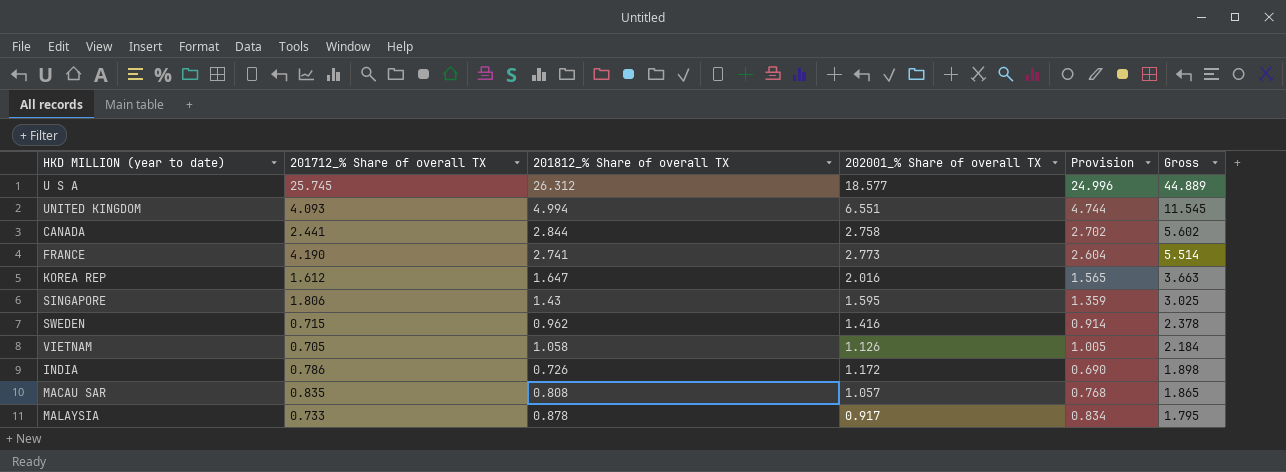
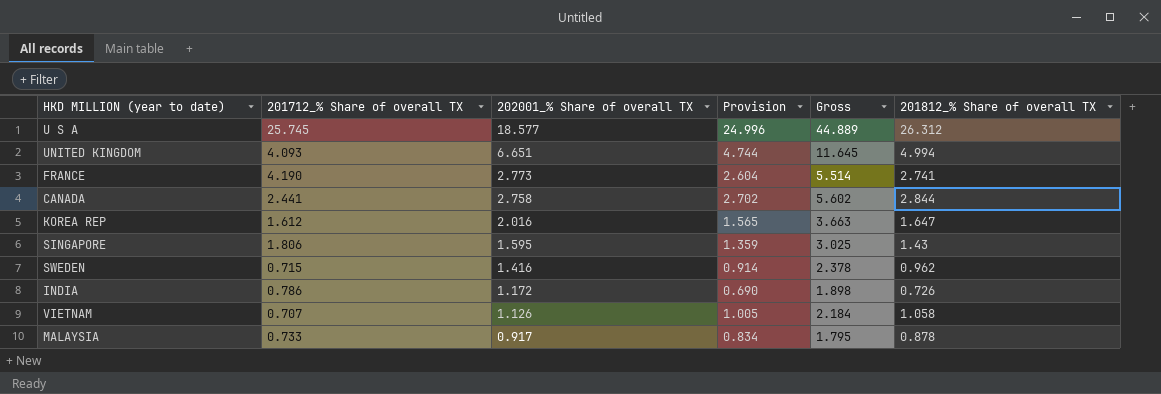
row order: Gross descending -> 202001_% Share of overall TX descending
column 201812_% Share of overall TX | position: 3 -> 6
row MACAU SAR: 0.835 | 0.808 | 1.057 | 0.768 | 1.865 -> none
UNITED KINGDOM | 202001_% Share of overall TX: 6.551 -> 6.651
UNITED KINGDOM | Gross: 11.545 -> 11.645
VIETNAM | 201712_% Share of overall TX: 0.705 -> 0.707

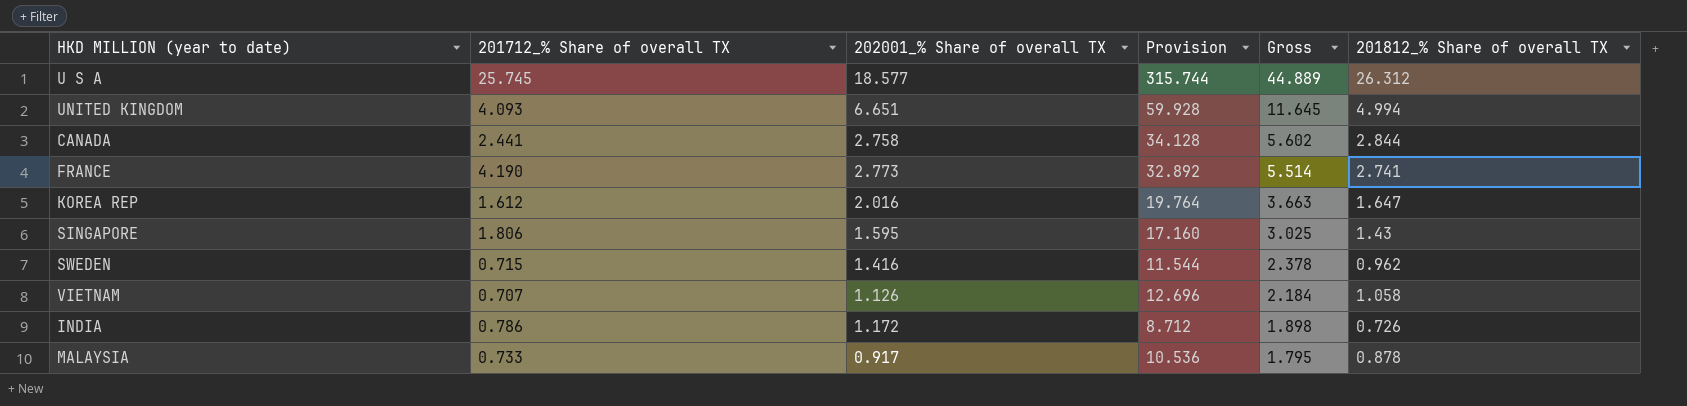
row order: 202001_% Share of overall TX descending -> Gross descending
column Provision | formula: [201812_% Share of overall TX] * 0.95 -> [201812_% Share of overall TX] * 12

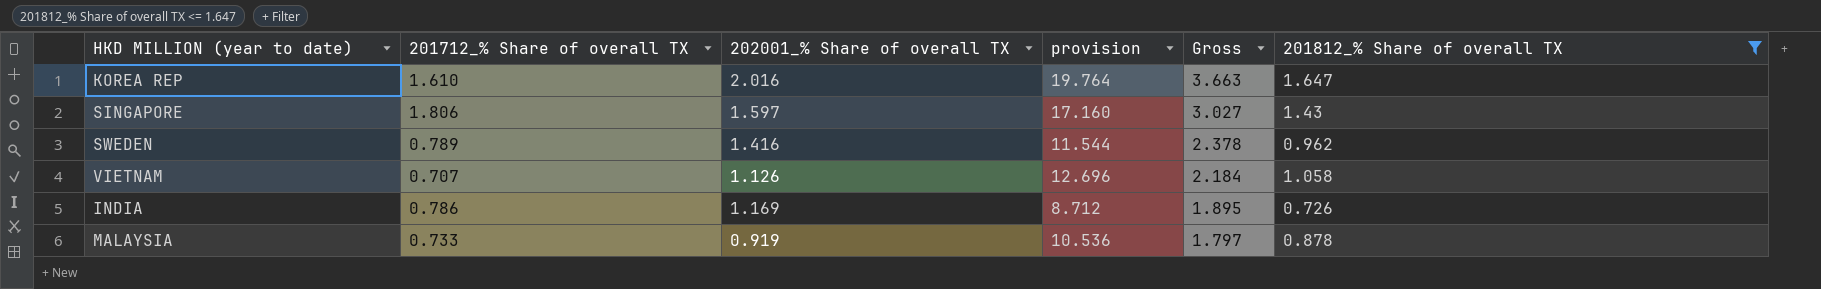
filter: none -> 201812_% Share of overall TX <= 1.647
column name: Provision -> provision
KOREA REP | 201712_% Share of overall TX: 1.612 -> 1.610
SINGAPORE | 202001_% Share of overall TX: 1.595 -> 1.597
SINGAPORE | Gross: 3.025 -> 3.027
SWEDEN | 201712_% Share of overall TX: 0.715 -> 0.789
INDIA | 202001_% Share of overall TX: 1.172 -> 1.169
INDIA | Gross: 1.898 -> 1.895
MALAYSIA | 202001_% Share of overall TX: 0.917 -> 0.919
MALAYSIA | Gross: 1.795 -> 1.797

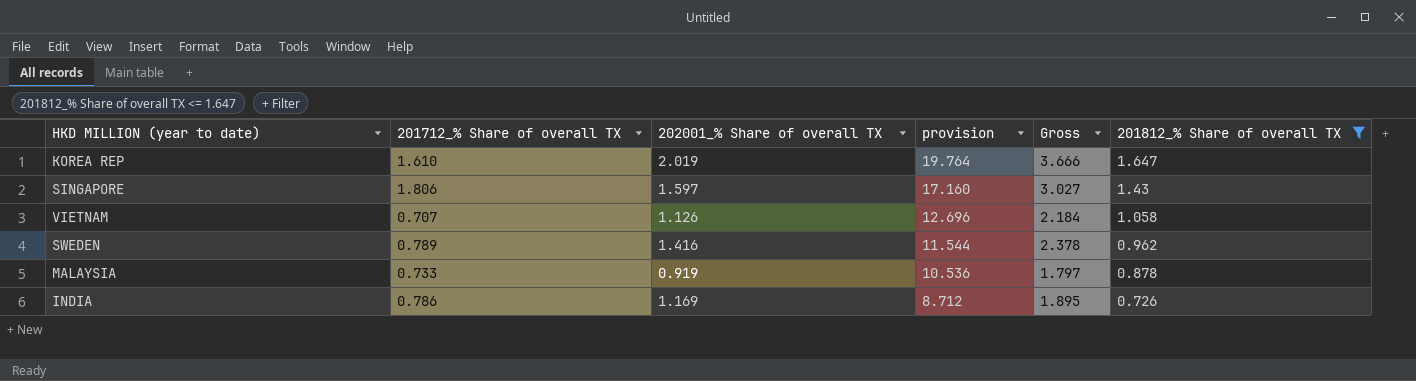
row order: Gross descending -> provision descending
KOREA REP | 202001_% Share of overall TX: 2.016 -> 2.019
KOREA REP | Gross: 3.663 -> 3.666

